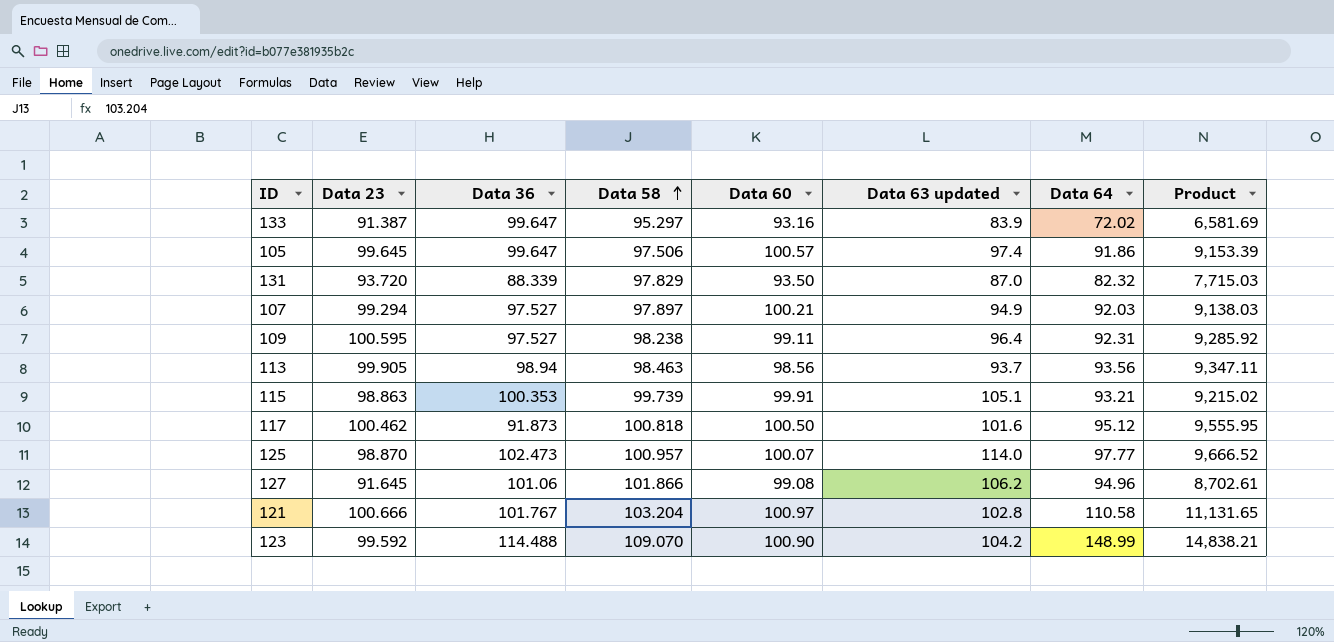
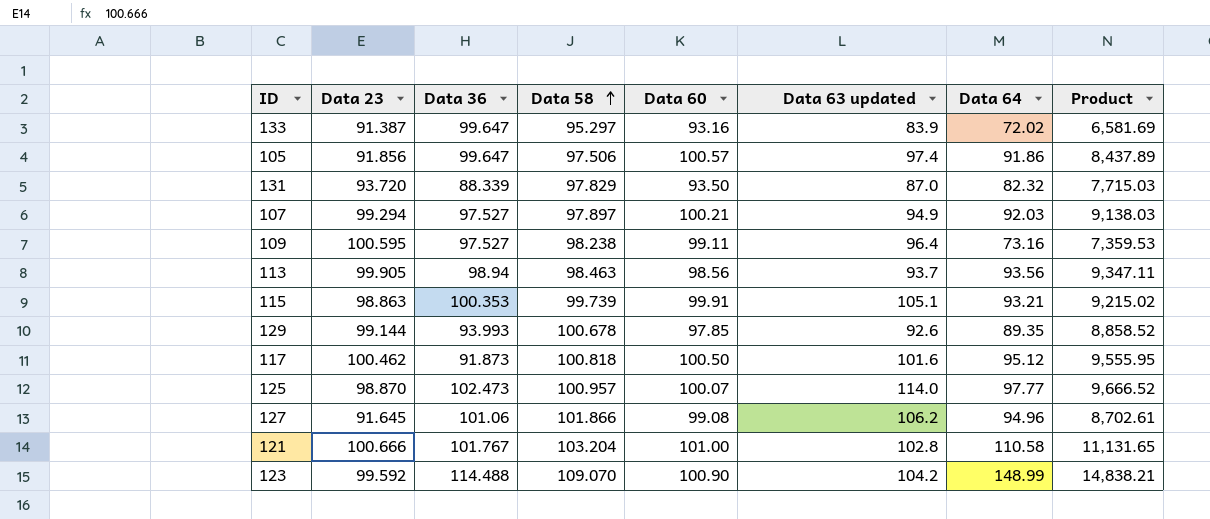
105 | Data 23: 99.645 -> 91.856
105 | Product: 9,153.39 -> 8,437.89
109 | Data 64: 92.31 -> 73.16
109 | Product: 9,285.92 -> 7,359.53
row 129: none -> 99.144 | 93.993 | 100.678 | 97.85 | 92.6 | 89.35 | 8,858.52
121 | Data 60: 100.97 -> 101.00

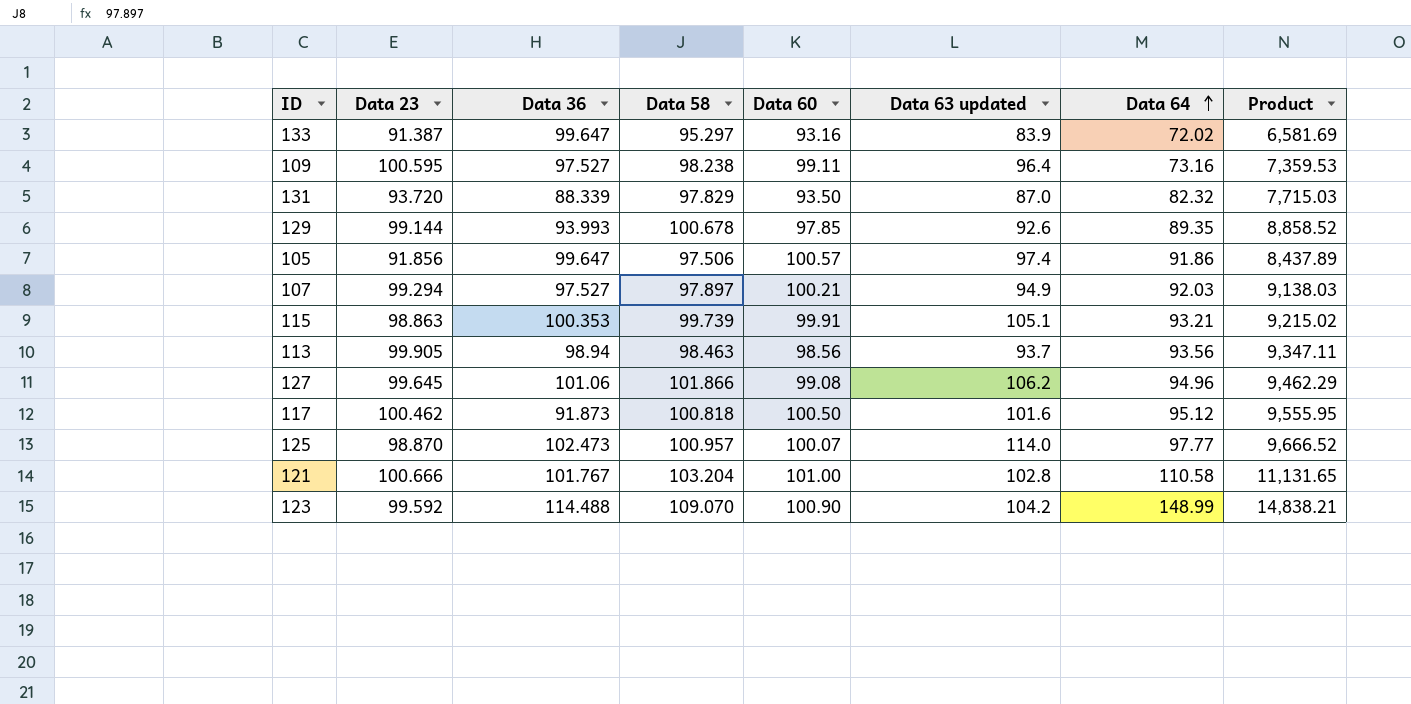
row order: Data 58 ascending -> Data 64 ascending
127 | Data 23: 91.645 -> 99.645
127 | Product: 8,702.61 -> 9,462.29

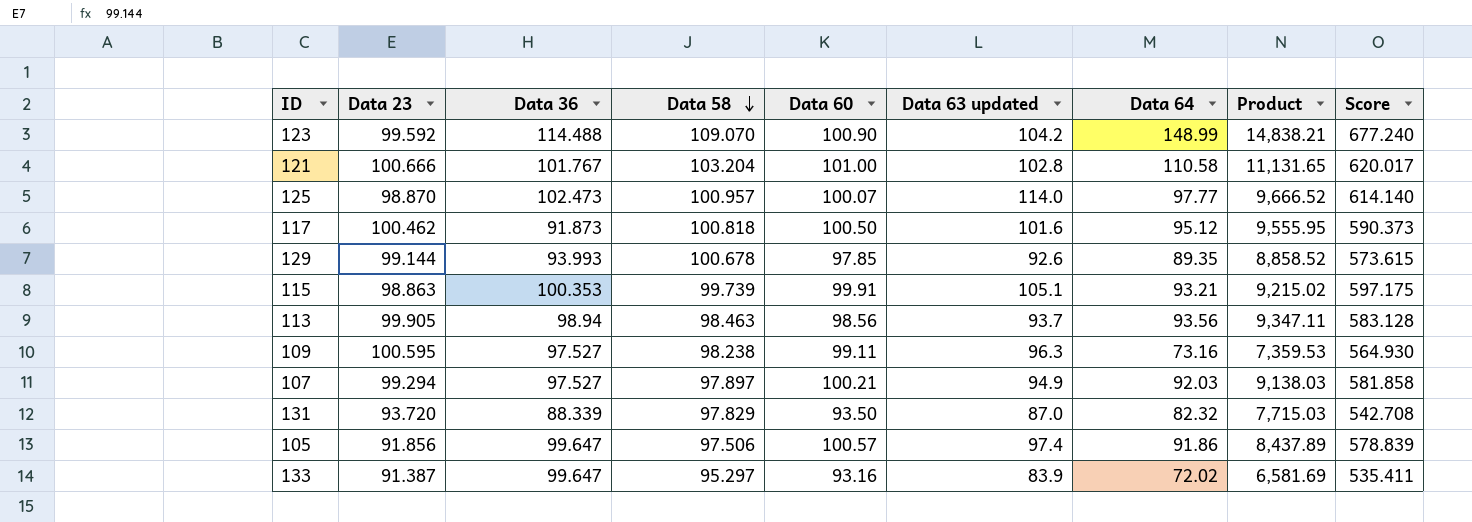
row order: Data 64 ascending -> Data 58 descending
column Score | formula: none -> [Data 23] + [Data 36] + [Data 58] + [Data 60] + [Data 63 updated] + [Data 64]
row 127: 99.645 | 101.06 | 101.866 | 99.08 | 106.2 | 94.96 | 9,462.29 -> none
109 | Data 63 updated: 96.4 -> 96.3

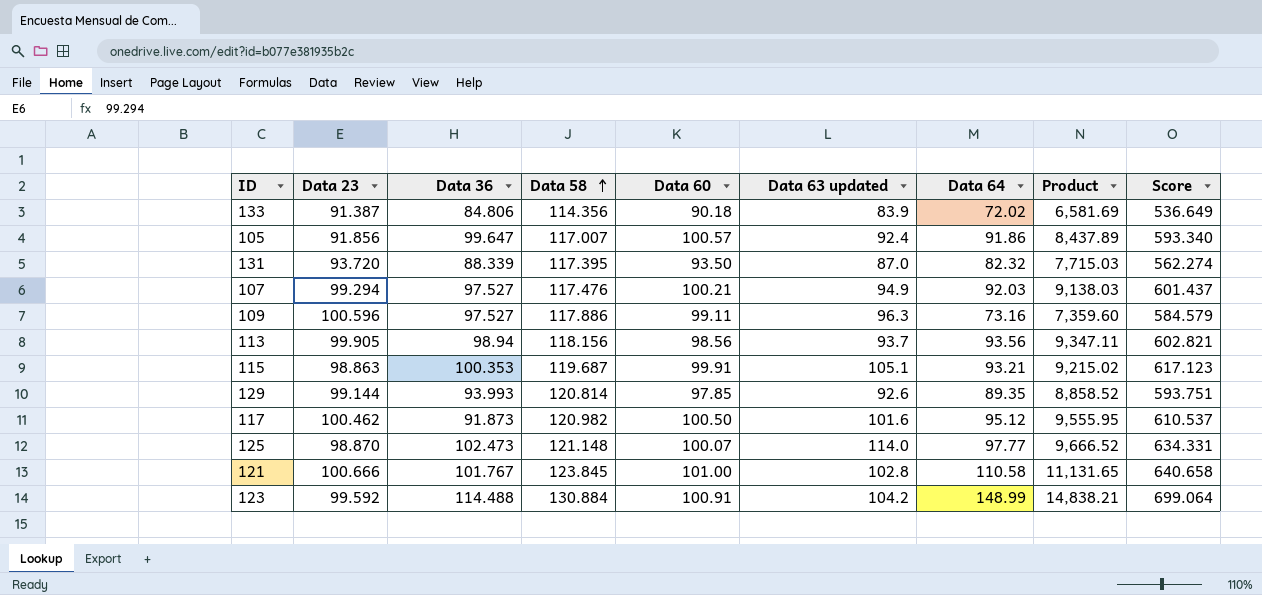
row order: Data 58 descending -> Data 58 ascending
133 | Data 36: 99.647 -> 84.806
133 | Data 58: 95.297 -> 114.356
133 | Data 60: 93.16 -> 90.18
133 | Score: 535.411 -> 536.649
105 | Data 58: 97.506 -> 117.007
105 | Data 63 updated: 97.4 -> 92.4
105 | Score: 578.839 -> 593.340
131 | Data 58: 97.829 -> 117.395
131 | Score: 542.708 -> 562.274
107 | Data 58: 97.897 -> 117.476
107 | Score: 581.858 -> 601.437
109 | Data 23: 100.595 -> 100.596
109 | Data 58: 98.238 -> 117.886
109 | Product: 7,359.53 -> 7,359.60
109 | Score: 564.930 -> 584.579
113 | Data 58: 98.463 -> 118.156
113 | Score: 583.128 -> 602.821
115 | Data 58: 99.739 -> 119.687
115 | Score: 597.175 -> 617.123
129 | Data 58: 100.678 -> 120.814
129 | Score: 573.615 -> 593.751
117 | Data 58: 100.818 -> 120.982
117 | Score: 590.373 -> 610.537
125 | Data 58: 100.957 -> 121.148
125 | Score: 614.140 -> 634.331
121 | Data 58: 103.204 -> 123.845
121 | Score: 620.017 -> 640.658
123 | Data 58: 109.070 -> 130.884
123 | Data 60: 100.90 -> 100.91
123 | Score: 677.240 -> 699.064

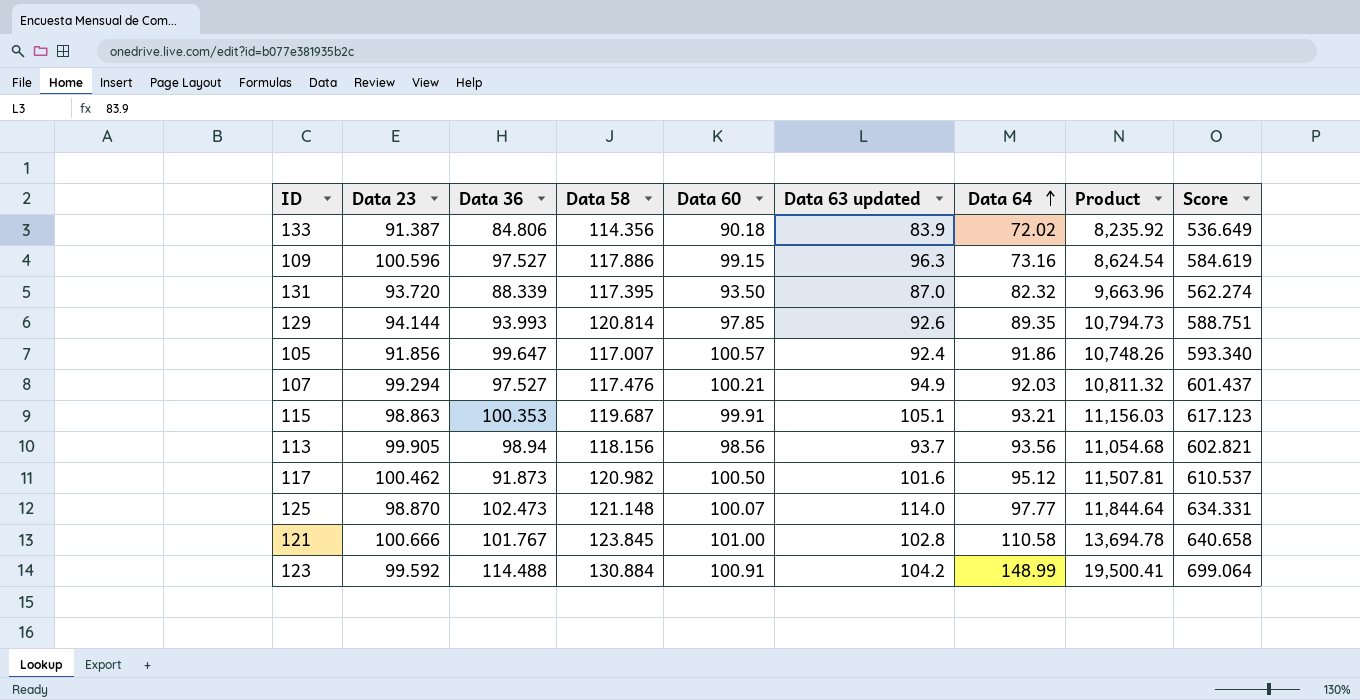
row order: Data 58 ascending -> Data 64 ascending
column Product | formula: [Data 23] * [Data 64] -> [Data 58] * [Data 64]
109 | Data 60: 99.11 -> 99.15
109 | Score: 584.579 -> 584.619
129 | Data 23: 99.144 -> 94.144
129 | Score: 593.751 -> 588.751

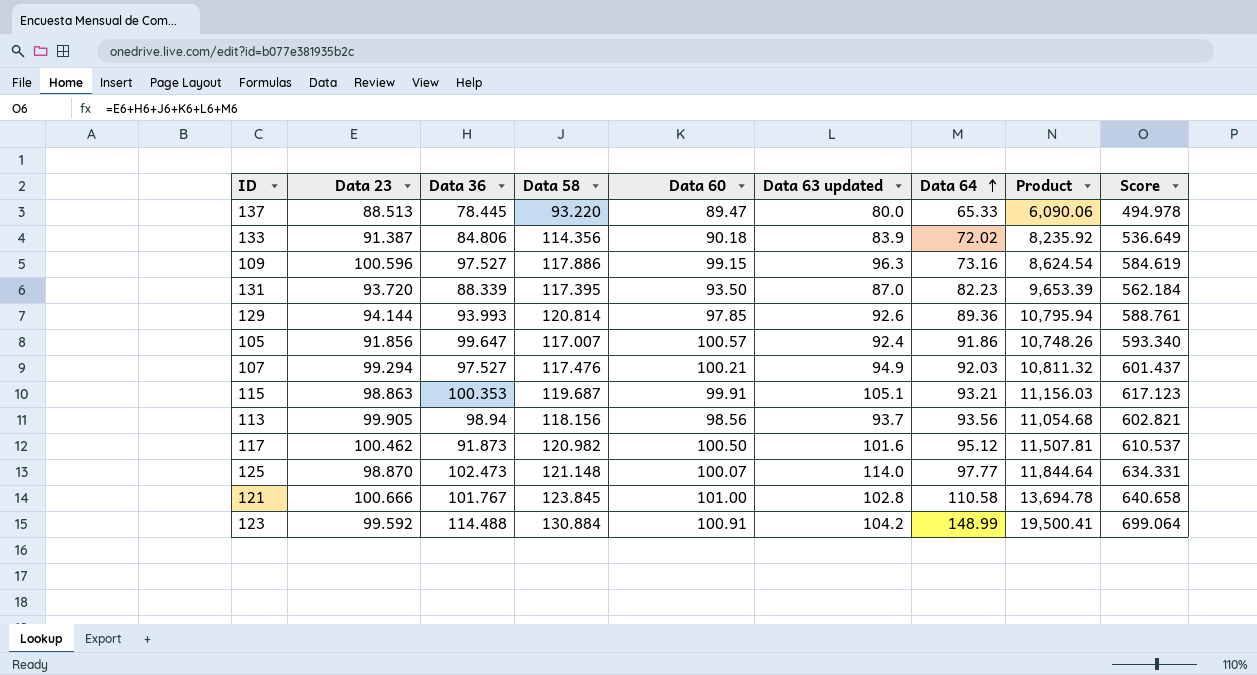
row 137: none -> 88.513 | 78.445 | 93.220 | 89.47 | 80.0 | 65.33 | 6,090.06 | 494.978
131 | Data 64: 82.32 -> 82.23
131 | Product: 9,663.96 -> 9,653.39
131 | Score: 562.274 -> 562.184
129 | Data 64: 89.35 -> 89.36
129 | Product: 10,794.73 -> 10,795.94
129 | Score: 588.751 -> 588.761

